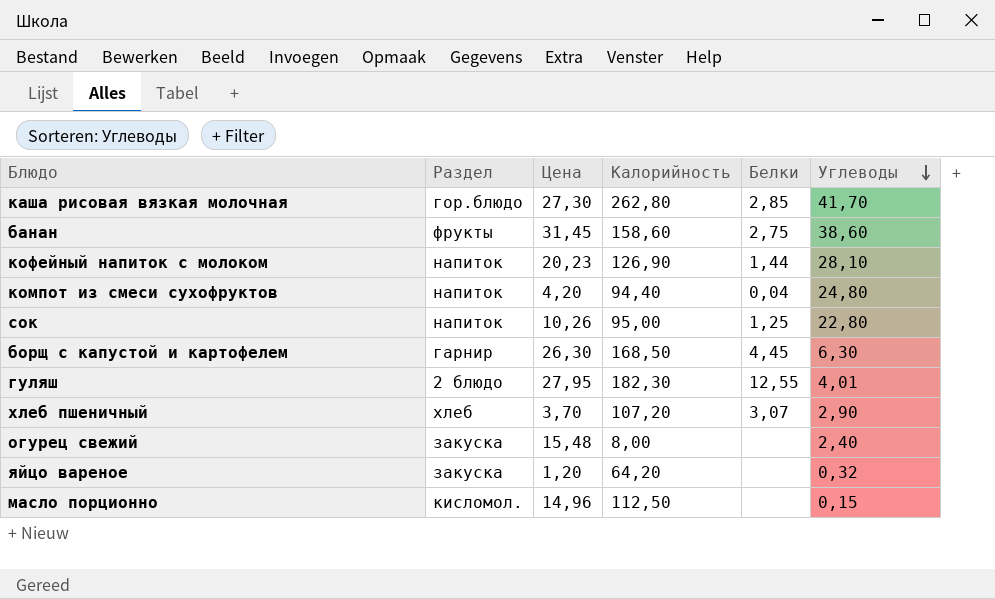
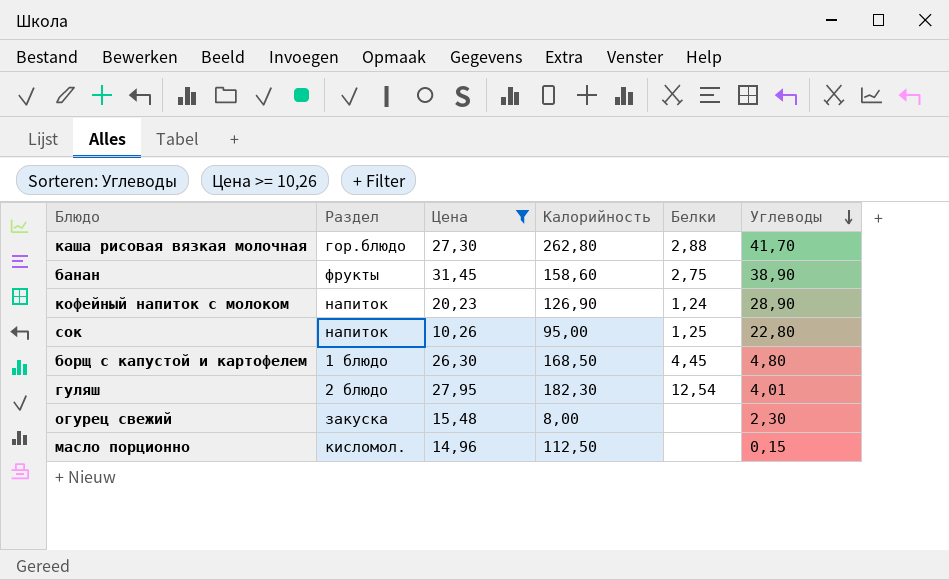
filter: none -> Цена >= 10,26
каша рисовая вязкая молочная | Белки: 2,85 -> 2,88
банан | Углеводы: 38,60 -> 38,90
кофейный напиток с молоком | Белки: 1,44 -> 1,24
кофейный напиток с молоком | Углеводы: 28,10 -> 28,90
борщ с капустой и картофелем | Раздел: гарнир -> 1 блюдо
борщ с капустой и картофелем | Углеводы: 6,30 -> 4,80
гуляш | Белки: 12,55 -> 12,54
огурец свежий | Углеводы: 2,40 -> 2,30

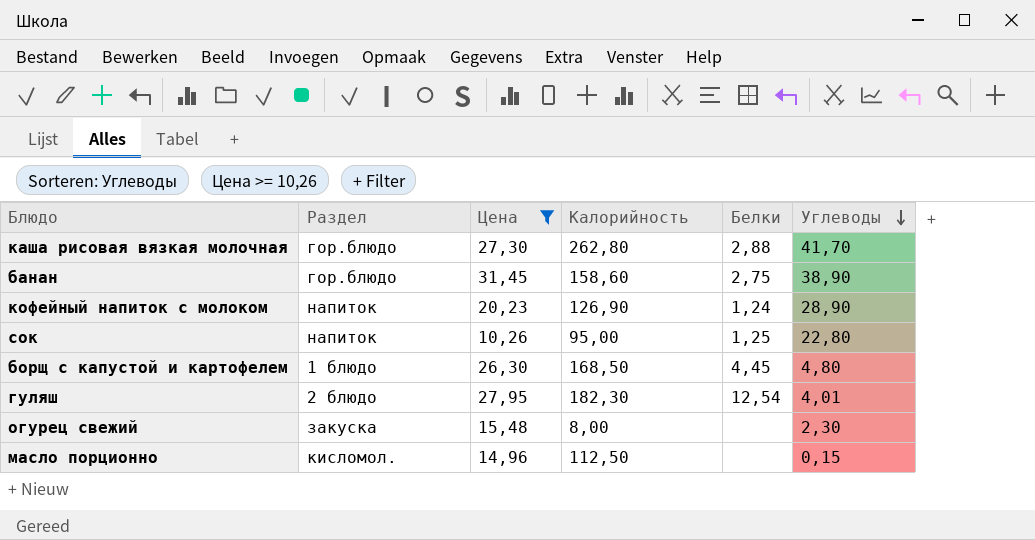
банан | Раздел: фрукты -> гор.блюдо

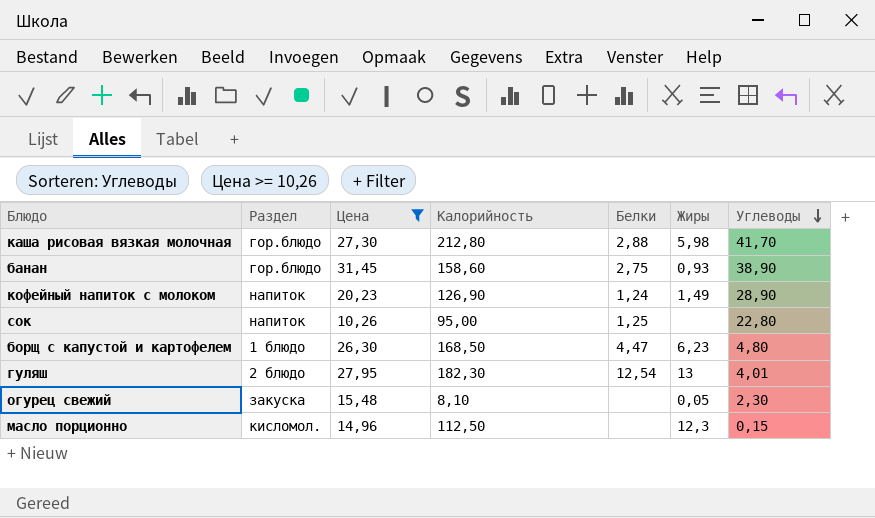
column Жиры | position: none -> 6
каша рисовая вязкая молочная | Калорийность: 262,80 -> 212,80
борщ с капустой и картофелем | Белки: 4,45 -> 4,47
огурец свежий | Калорийность: 8,00 -> 8,10

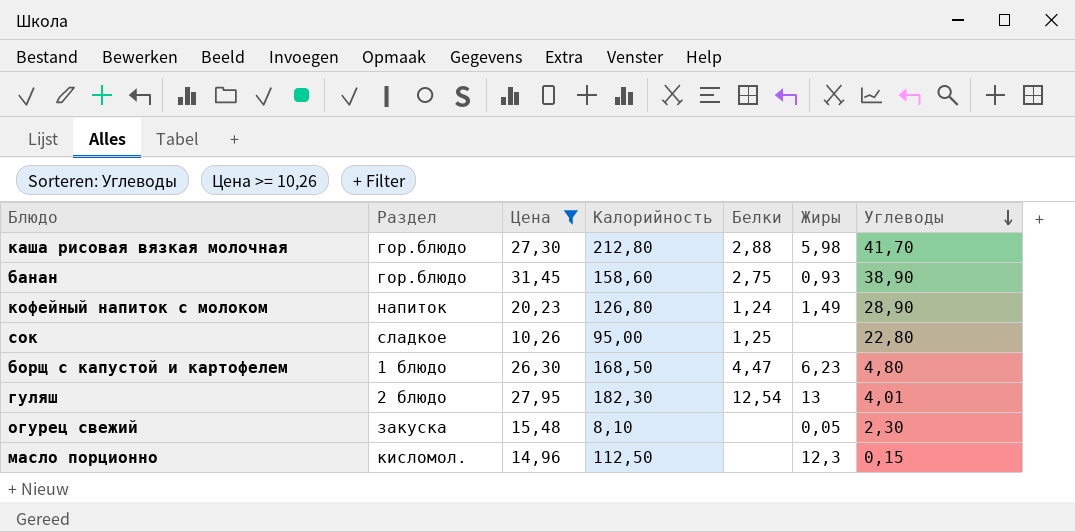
кофейный напиток с молоком | Калорийность: 126,90 -> 126,80
сок | Раздел: напиток -> сладкое

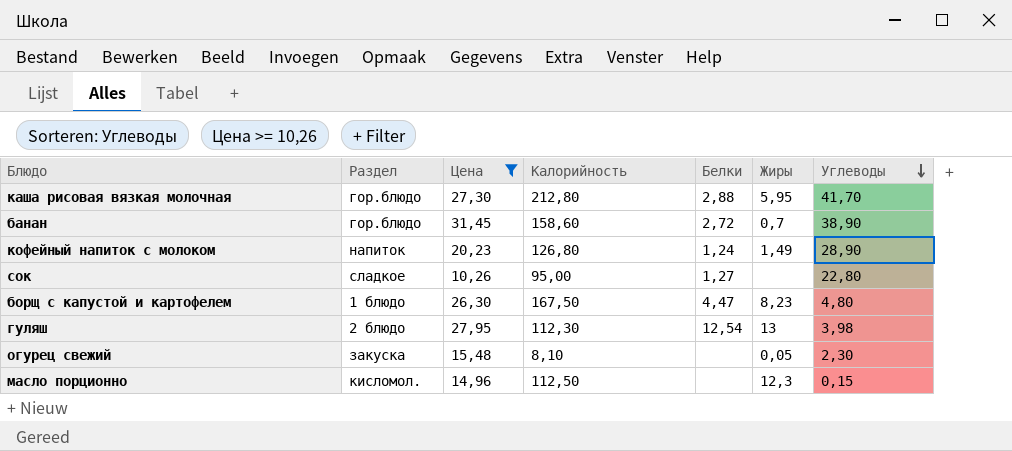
каша рисовая вязкая молочная | Жиры: 5,98 -> 5,95
банан | Белки: 2,75 -> 2,72
банан | Жиры: 0,93 -> 0,7
сок | Белки: 1,25 -> 1,27
борщ с капустой и картофелем | Калорийность: 168,50 -> 167,50
борщ с капустой и картофелем | Жиры: 6,23 -> 8,23
гуляш | Калорийность: 182,30 -> 112,30
гуляш | Углеводы: 4,01 -> 3,98

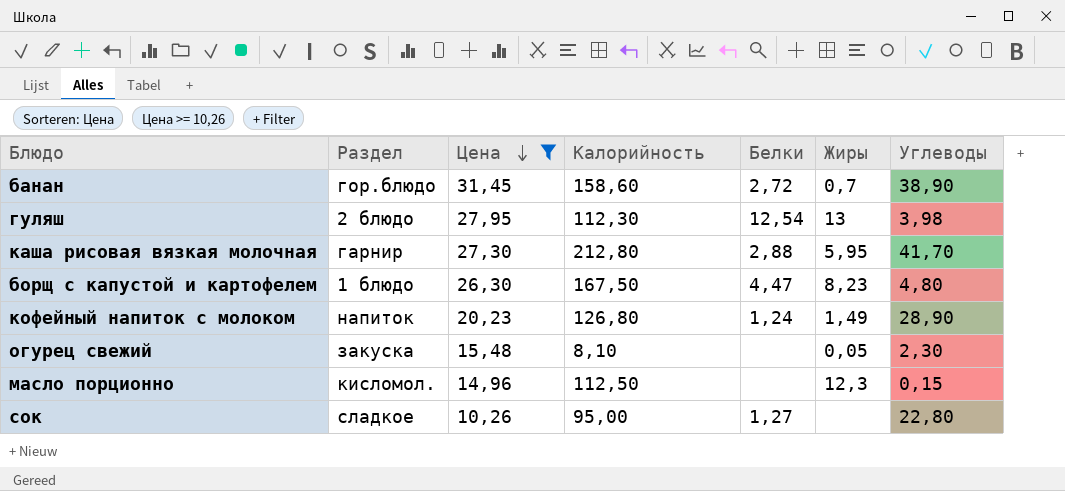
row order: Углеводы descending -> Цена descending
каша рисовая вязкая молочная | Раздел: гор.блюдо -> гарнир

